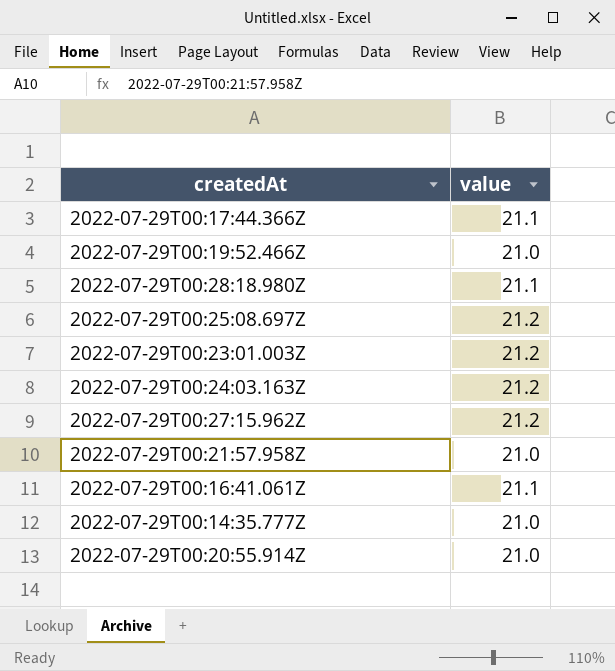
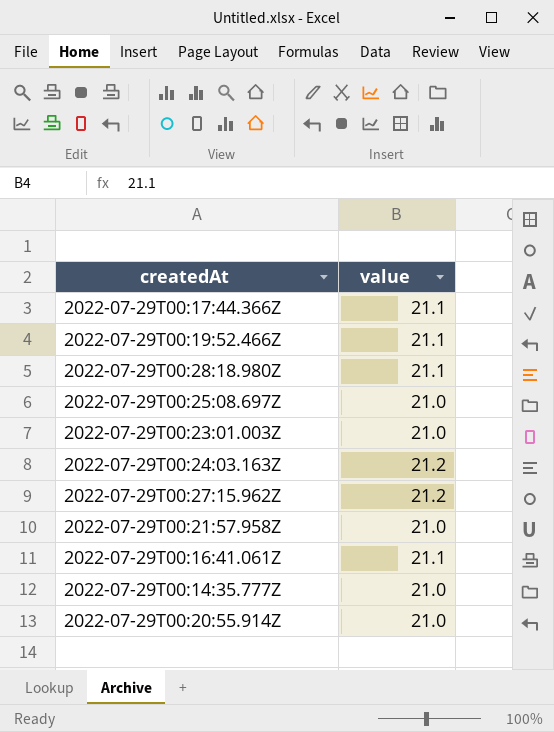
2022-07-29T00:19:52.466Z | value: 21.0 -> 21.1
2022-07-29T00:25:08.697Z | value: 21.2 -> 21.0
2022-07-29T00:23:01.003Z | value: 21.2 -> 21.0

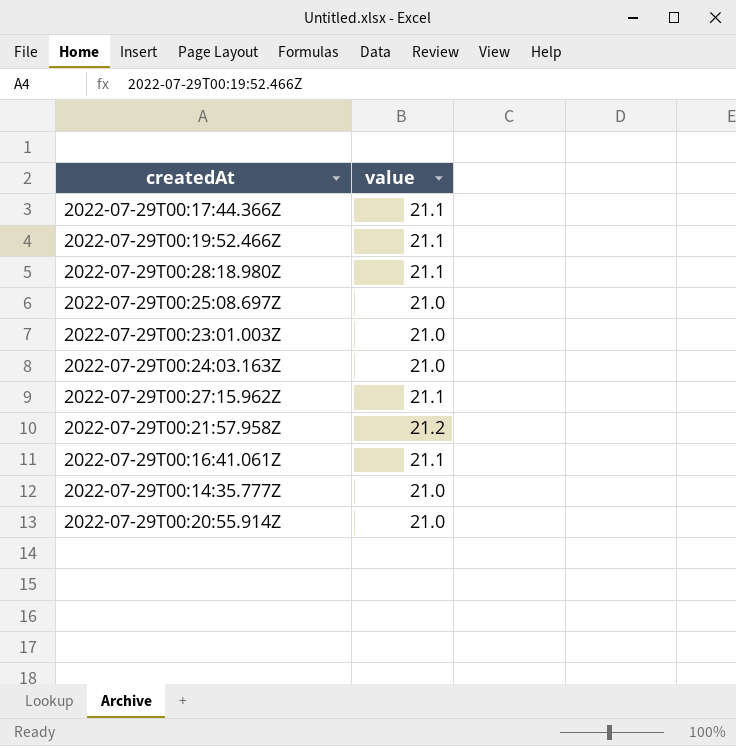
2022-07-29T00:24:03.163Z | value: 21.2 -> 21.0
2022-07-29T00:27:15.962Z | value: 21.2 -> 21.1
2022-07-29T00:21:57.958Z | value: 21.0 -> 21.2

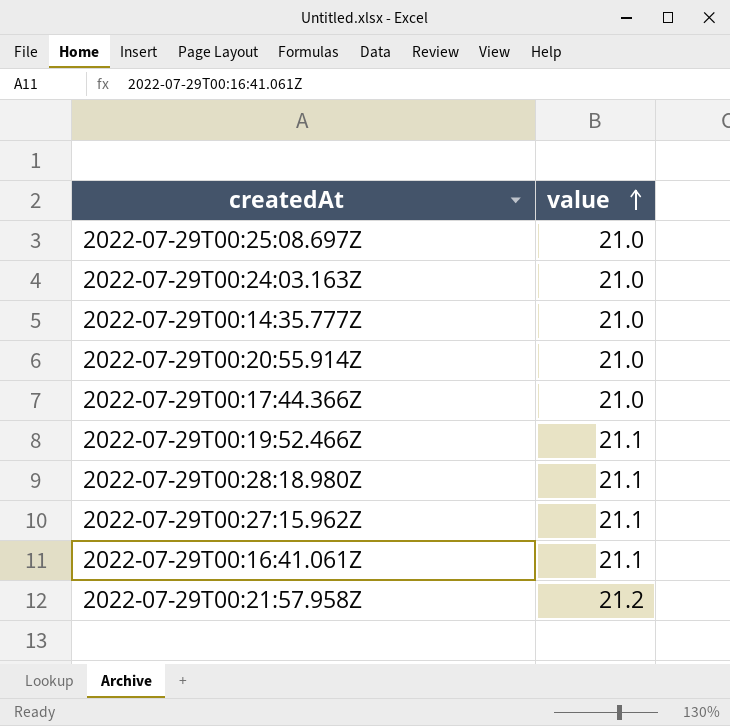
row order: none -> value ascending
row 2022-07-29T00:23:01.003Z: 21.0 -> none
2022-07-29T00:17:44.366Z | value: 21.1 -> 21.0

